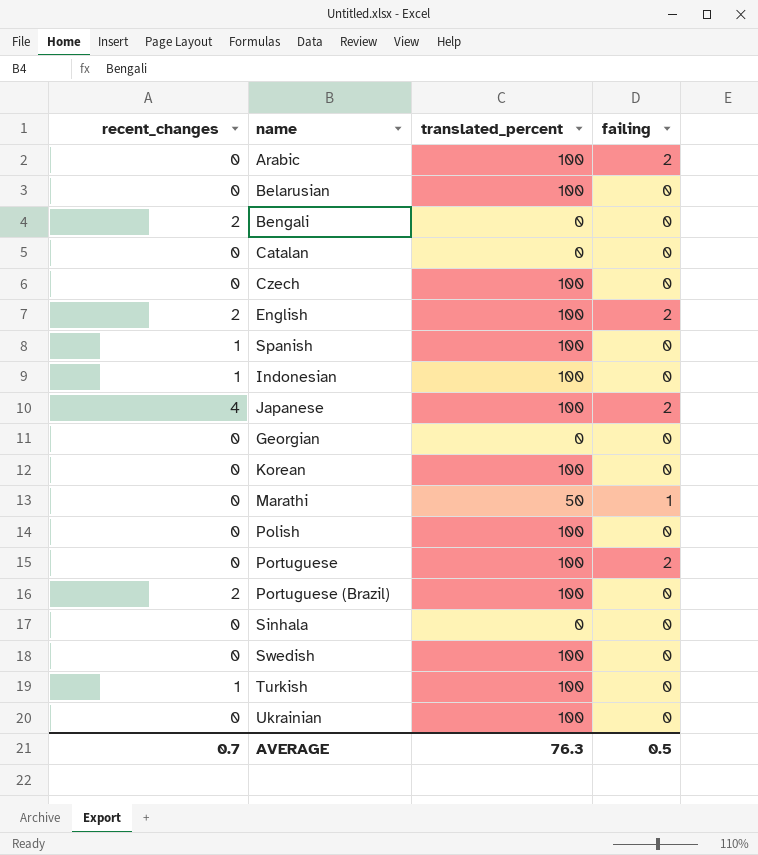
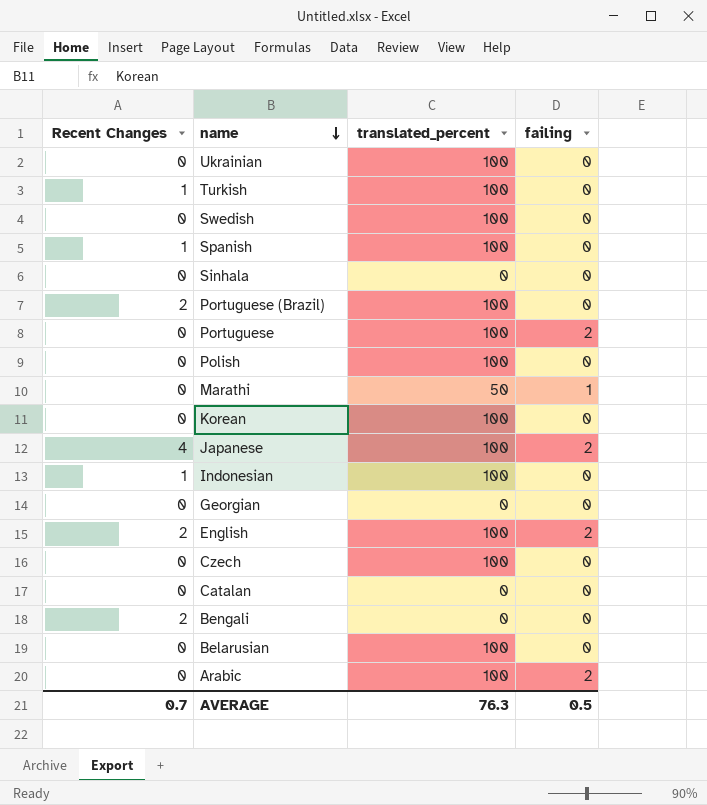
row order: none -> name descending
column name: recent_changes -> Recent Changes

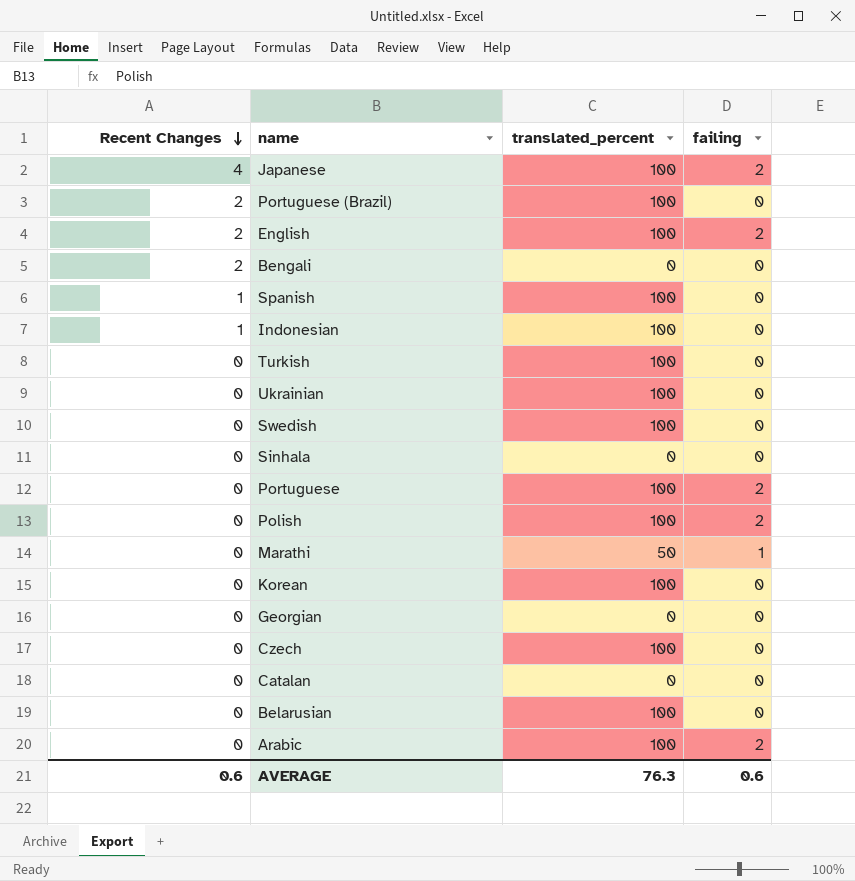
row order: name descending -> Recent Changes descending
Turkish | Recent Changes: 1 -> 0
Polish | failing: 0 -> 2
AVERAGE | Recent Changes: 0.7 -> 0.6
AVERAGE | failing: 0.5 -> 0.6

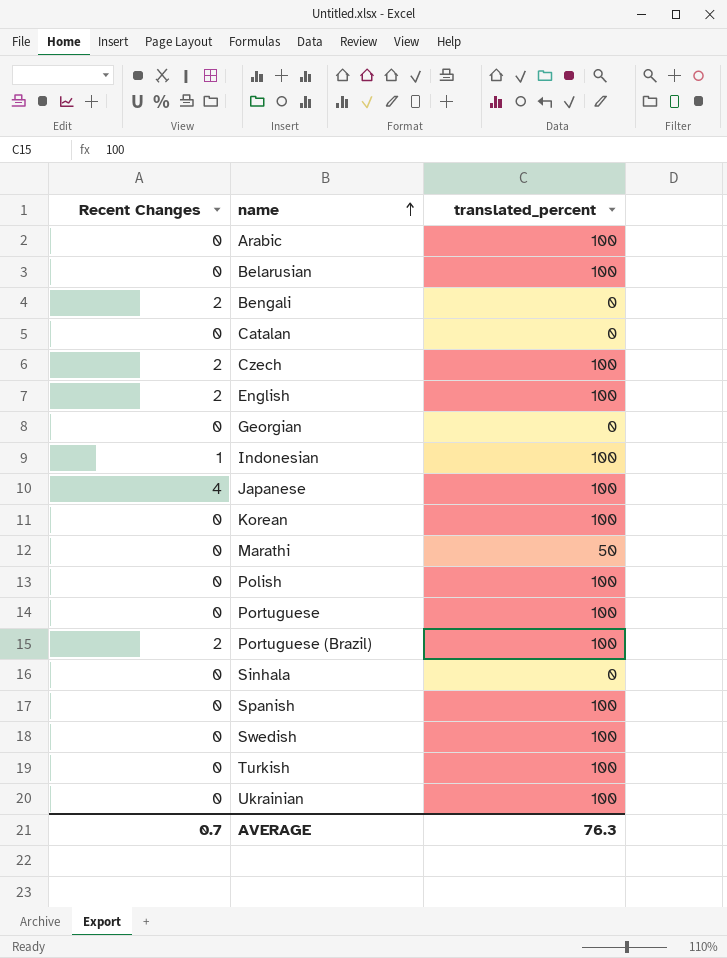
row order: Recent Changes descending -> name ascending
column failing | position: 4 -> none
Czech | Recent Changes: 0 -> 2
Spanish | Recent Changes: 1 -> 0
AVERAGE | Recent Changes: 0.6 -> 0.7

